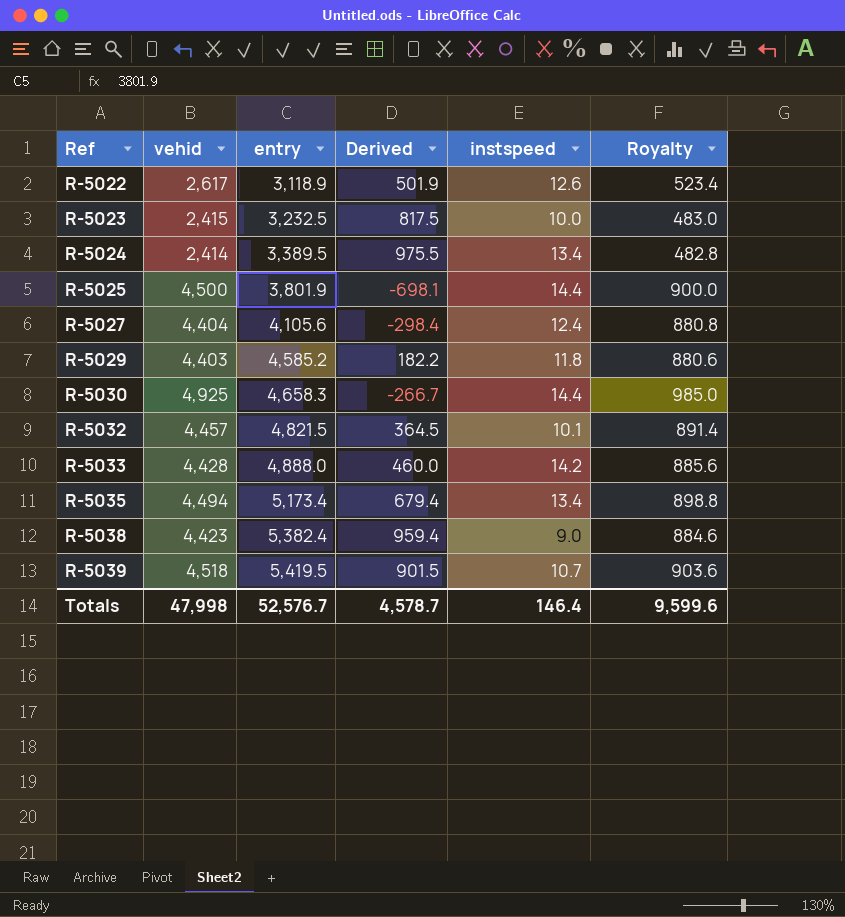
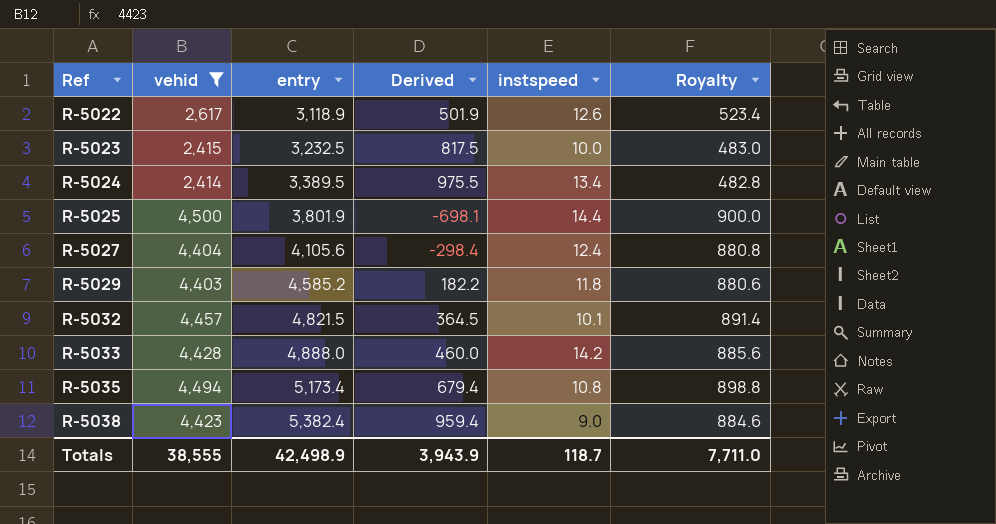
filter: none -> vehid <= 4,500
R-5035 | instspeed: 13.4 -> 10.8
Totals | vehid: 47,998 -> 38,555
Totals | entry: 52,576.7 -> 42,498.9
Totals | Derived: 4,578.7 -> 3,943.9
Totals | instspeed: 146.4 -> 118.7
Totals | Royalty: 9,599.6 -> 7,711.0

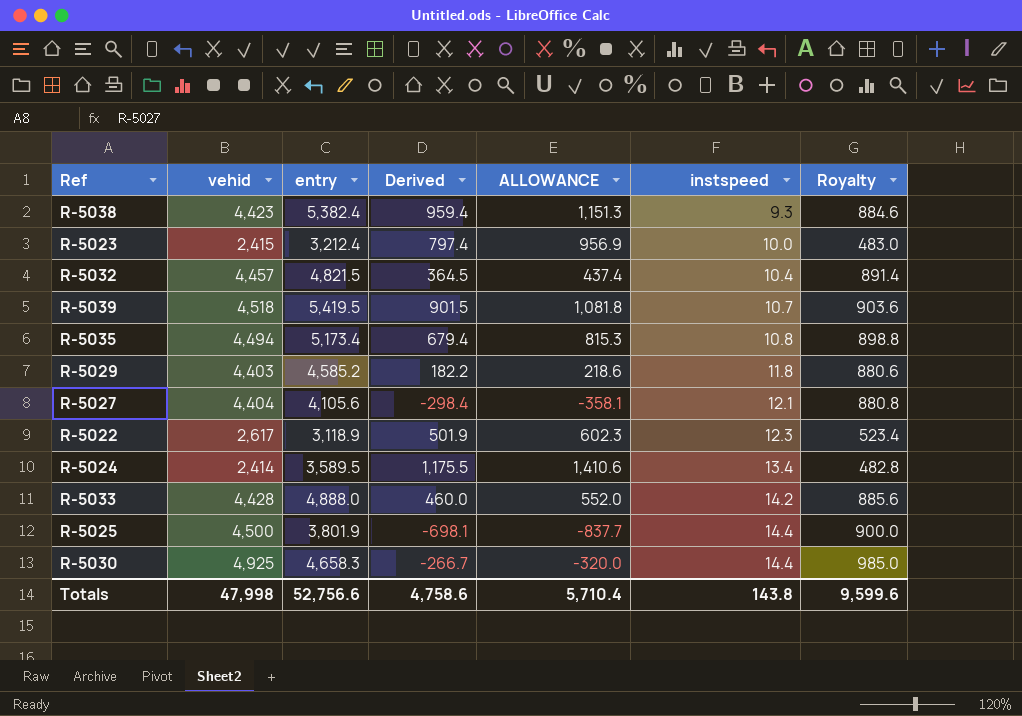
filter: vehid <= 4,500 -> none
row order: Ref ascending -> instspeed ascending
column ALLOWANCE | formula: none -> [Derived] * 1.2
R-5038 | instspeed: 9.0 -> 9.3
R-5023 | entry: 3,232.5 -> 3,212.4
R-5023 | Derived: 817.5 -> 797.4
R-5032 | instspeed: 10.1 -> 10.4
R-5027 | instspeed: 12.4 -> 12.1
R-5022 | instspeed: 12.6 -> 12.3
R-5024 | entry: 3,389.5 -> 3,589.5
R-5024 | Derived: 975.5 -> 1,175.5
Totals | vehid: 38,555 -> 47,998
Totals | entry: 42,498.9 -> 52,756.6
Totals | Derived: 3,943.9 -> 4,758.6
Totals | instspeed: 118.7 -> 143.8
Totals | Royalty: 7,711.0 -> 9,599.6

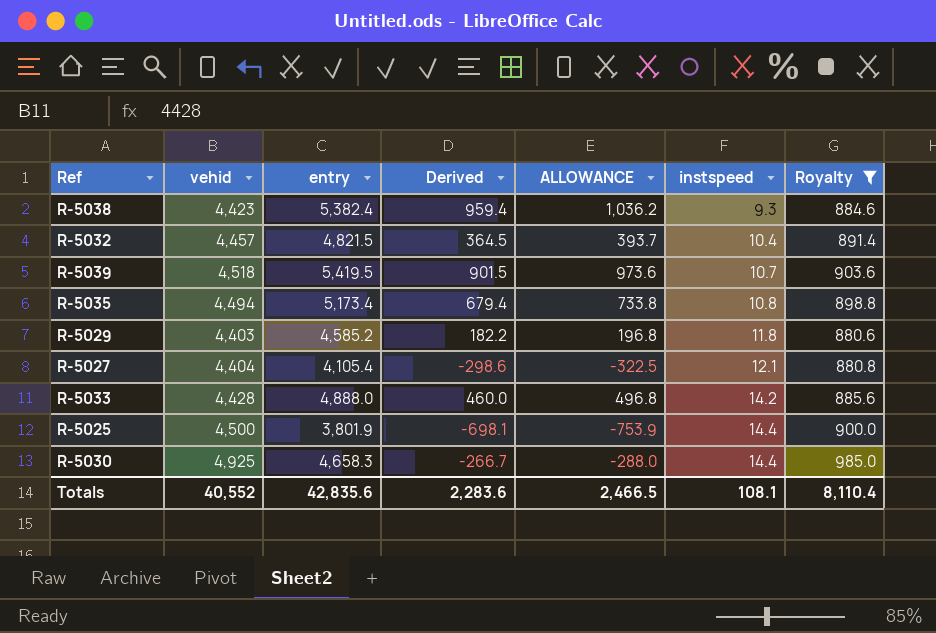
filter: none -> Royalty >= 880.6
column ALLOWANCE | formula: [Derived] * 1.2 -> [Derived] * 1.08
R-5027 | entry: 4,105.6 -> 4,105.4
R-5027 | Derived: -298.4 -> -298.6
Totals | vehid: 47,998 -> 40,552
Totals | entry: 52,756.6 -> 42,835.6
Totals | Derived: 4,758.6 -> 2,283.6
Totals | ALLOWANCE: 5,710.4 -> 2,466.5
Totals | instspeed: 143.8 -> 108.1
Totals | Royalty: 9,599.6 -> 8,110.4

